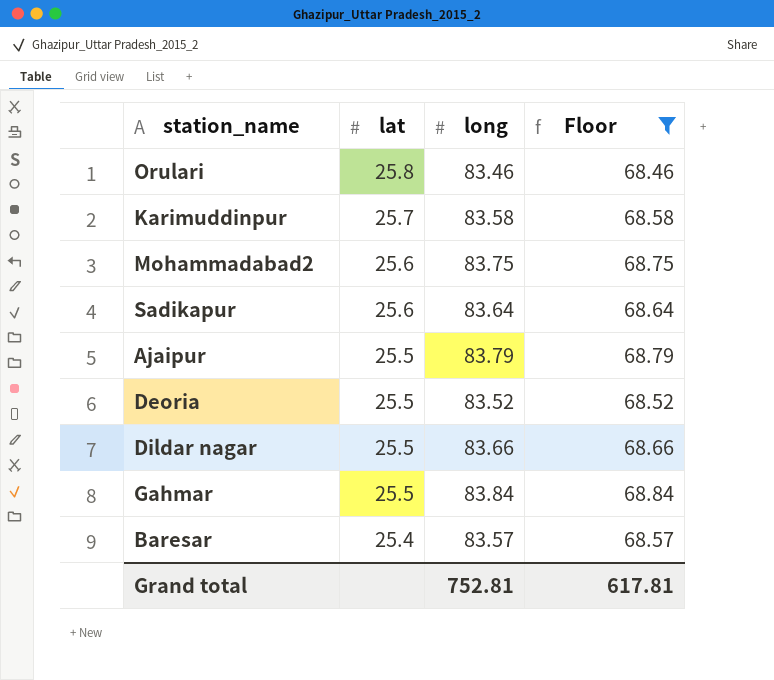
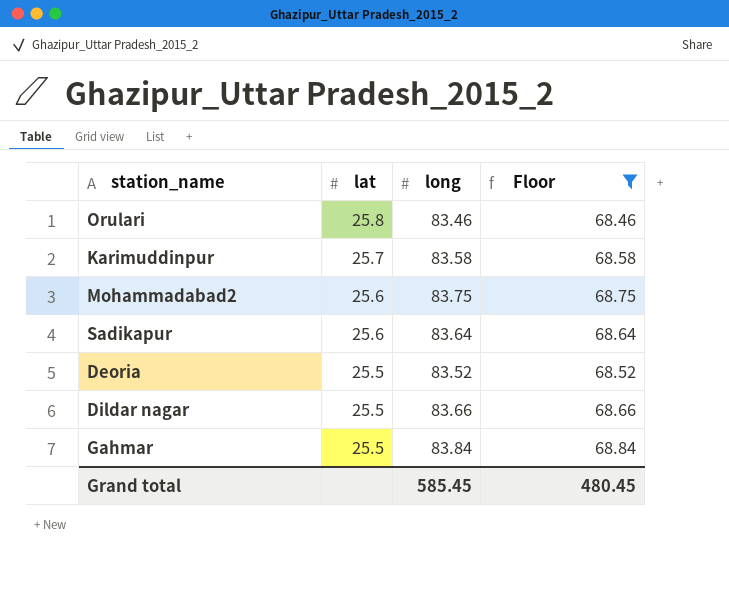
row Ajaipur: 25.5 | 83.79 | 68.79 -> none
row Baresar: 25.4 | 83.57 | 68.57 -> none
Grand total | long: 752.81 -> 585.45
Grand total | Floor: 617.81 -> 480.45

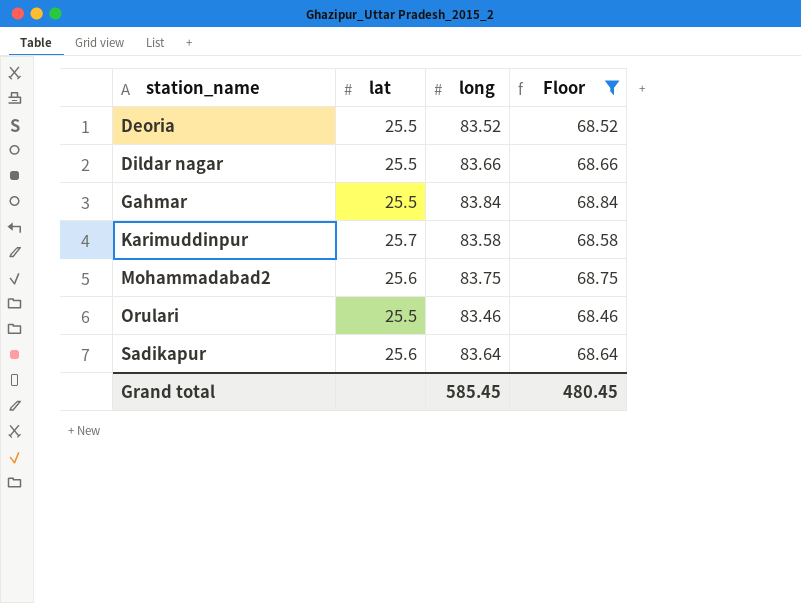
row order: lat descending -> station_name ascending
Orulari | lat: 25.8 -> 25.5

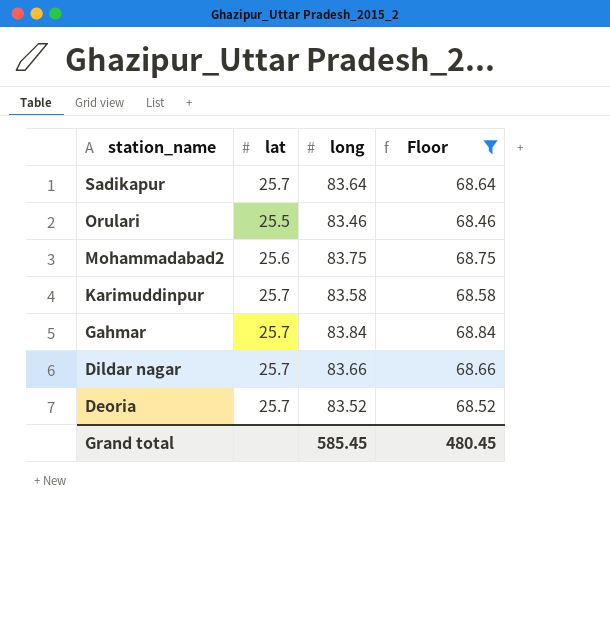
row order: station_name ascending -> station_name descending
Sadikapur | lat: 25.6 -> 25.7
Gahmar | lat: 25.5 -> 25.7
Dildar nagar | lat: 25.5 -> 25.7
Deoria | lat: 25.5 -> 25.7

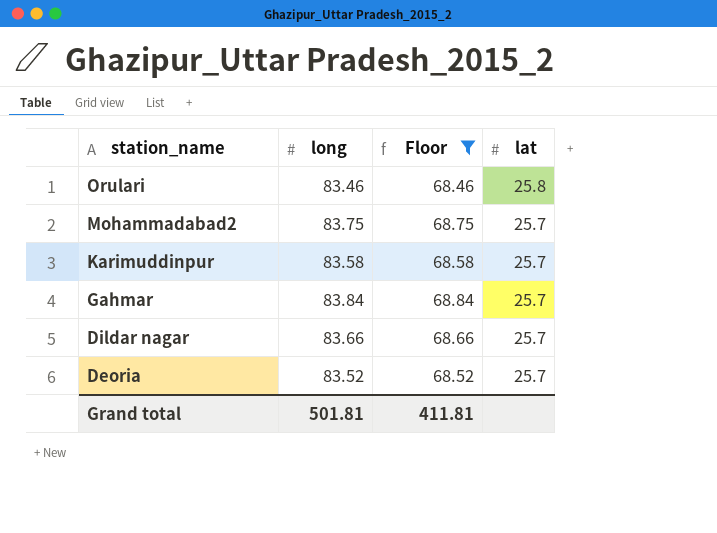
column lat | position: 2 -> 4
row Sadikapur: 25.7 | 83.64 | 68.64 -> none
Orulari | lat: 25.5 -> 25.8
Mohammadabad2 | lat: 25.6 -> 25.7
Grand total | long: 585.45 -> 501.81
Grand total | Floor: 480.45 -> 411.81

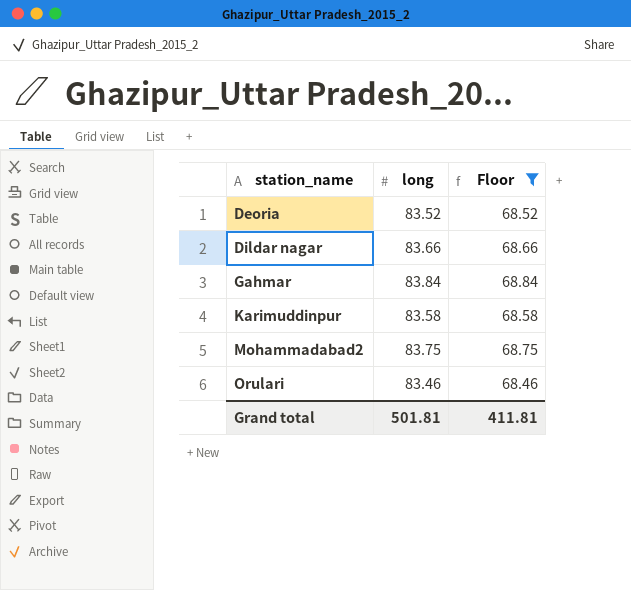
row order: station_name descending -> station_name ascending
column lat | position: 4 -> none

